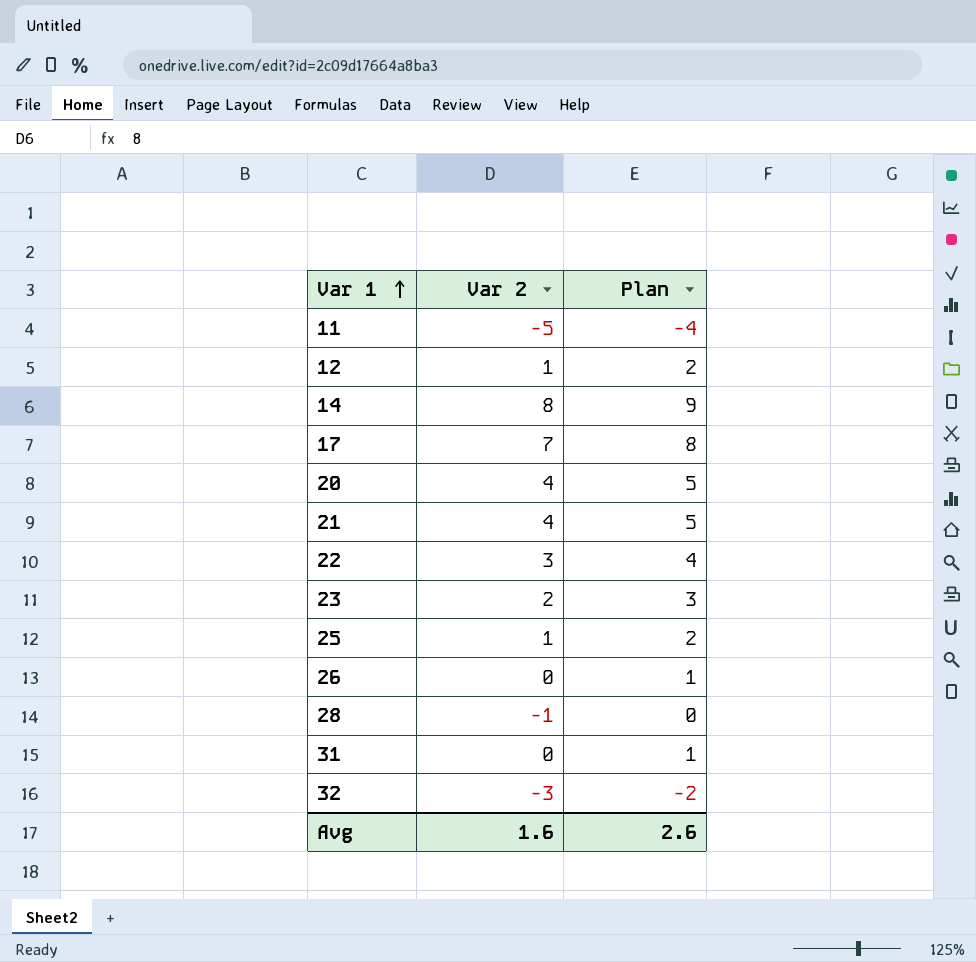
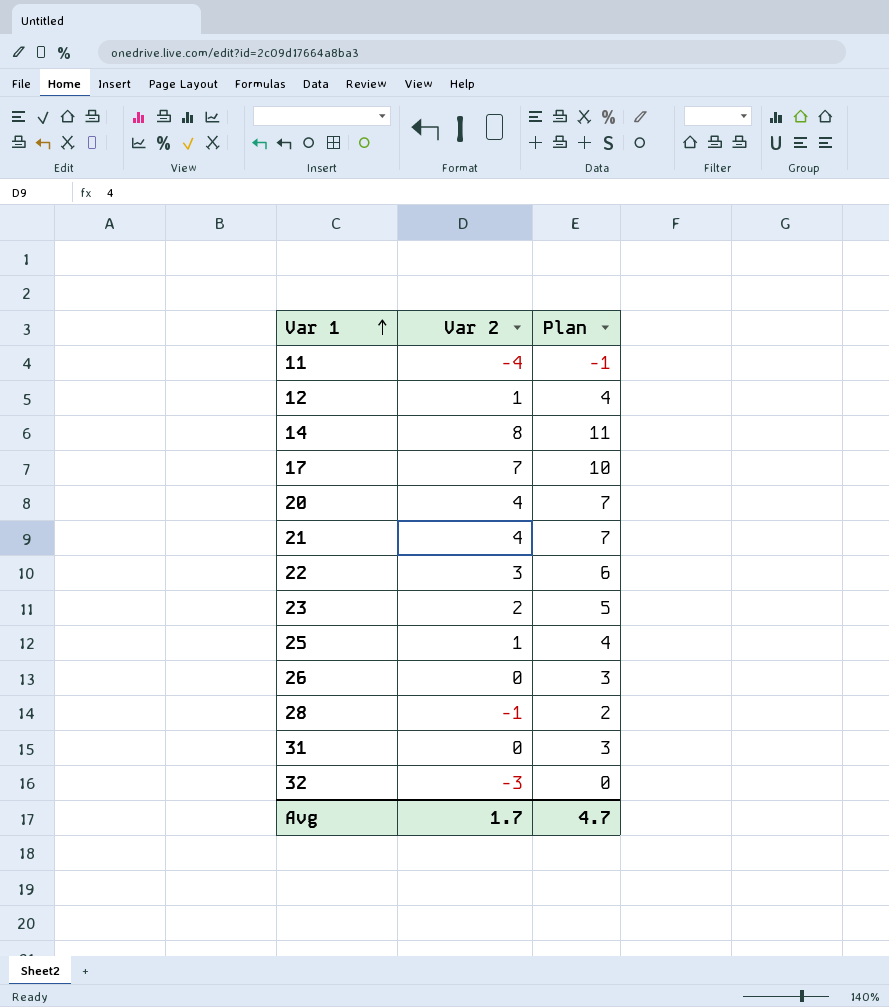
column Plan | formula: [Var 2] + 1 -> [Var 2] + 3
11 | Var 2: -5 -> -4
Avg | Var 2: 1.6 -> 1.7
Avg | Plan: 2.6 -> 4.7

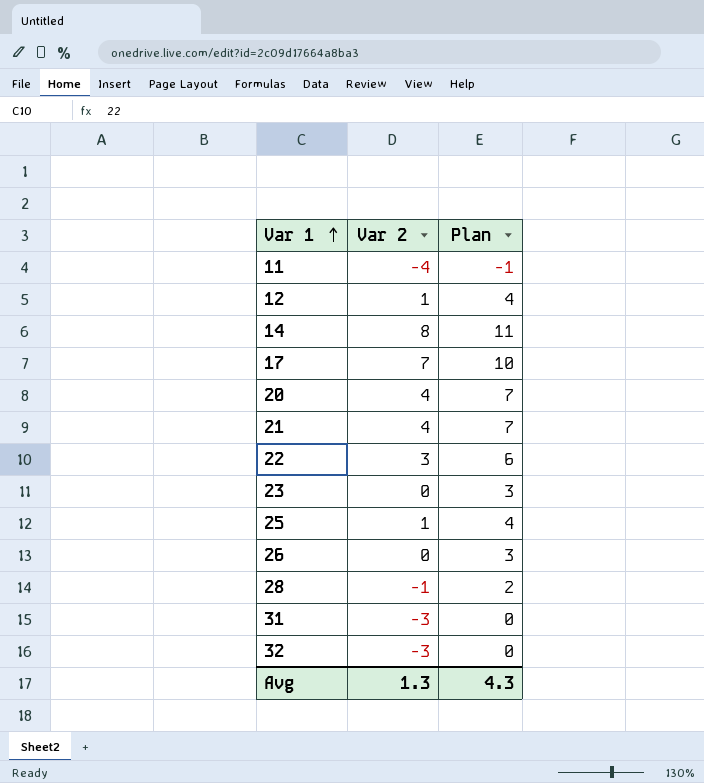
23 | Var 2: 2 -> 0
23 | Plan: 5 -> 3
31 | Var 2: 0 -> -3
31 | Plan: 3 -> 0
Avg | Var 2: 1.7 -> 1.3
Avg | Plan: 4.7 -> 4.3

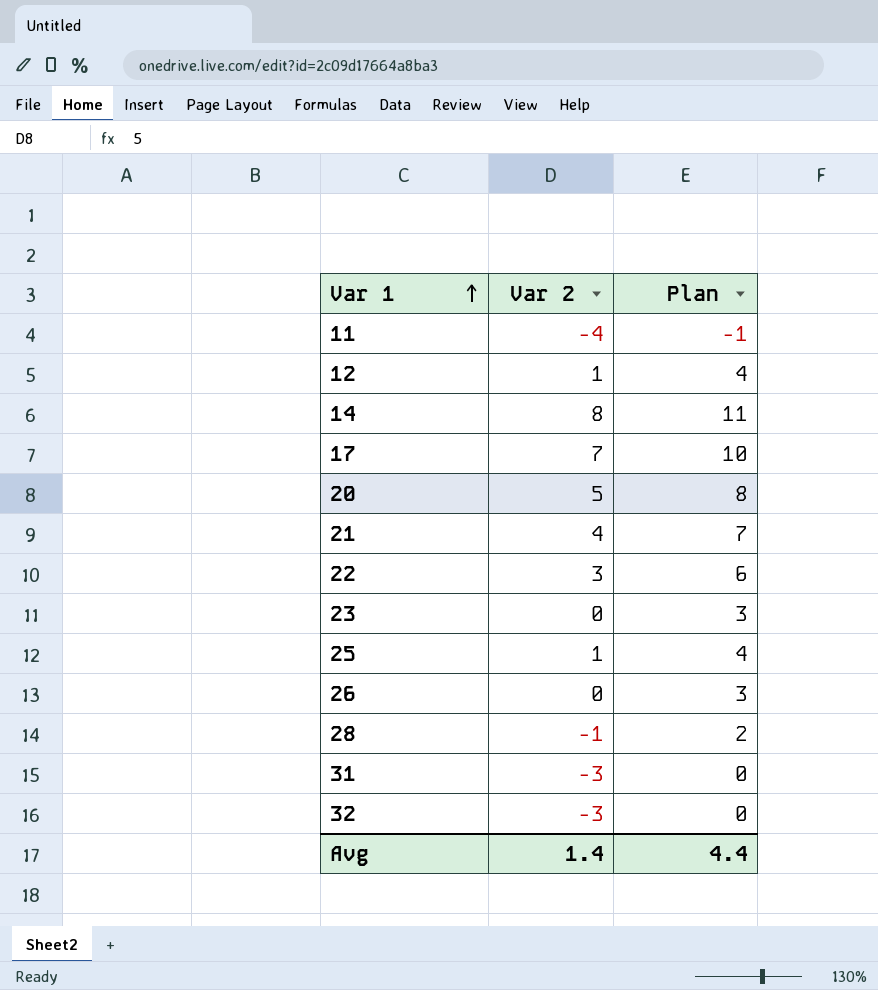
20 | Var 2: 4 -> 5
20 | Plan: 7 -> 8
Avg | Var 2: 1.3 -> 1.4
Avg | Plan: 4.3 -> 4.4

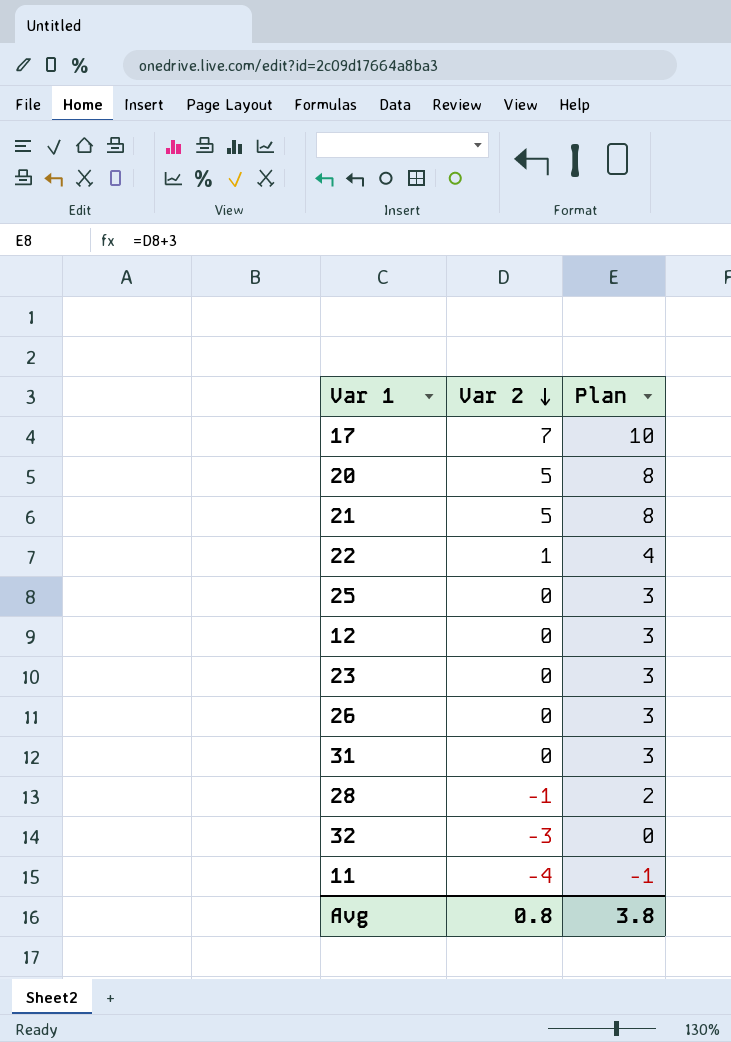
row order: Var 1 ascending -> Var 2 descending
row 14: 8 | 11 -> none
21 | Var 2: 4 -> 5
21 | Plan: 7 -> 8
22 | Var 2: 3 -> 1
22 | Plan: 6 -> 4
25 | Var 2: 1 -> 0
25 | Plan: 4 -> 3
12 | Var 2: 1 -> 0
12 | Plan: 4 -> 3
31 | Var 2: -3 -> 0
31 | Plan: 0 -> 3
Avg | Var 2: 1.4 -> 0.8
Avg | Plan: 4.4 -> 3.8

